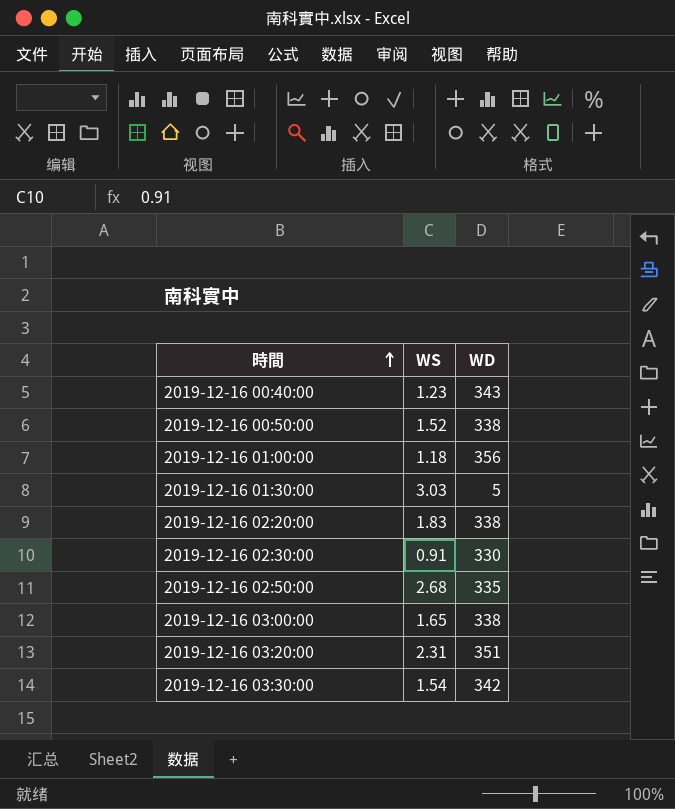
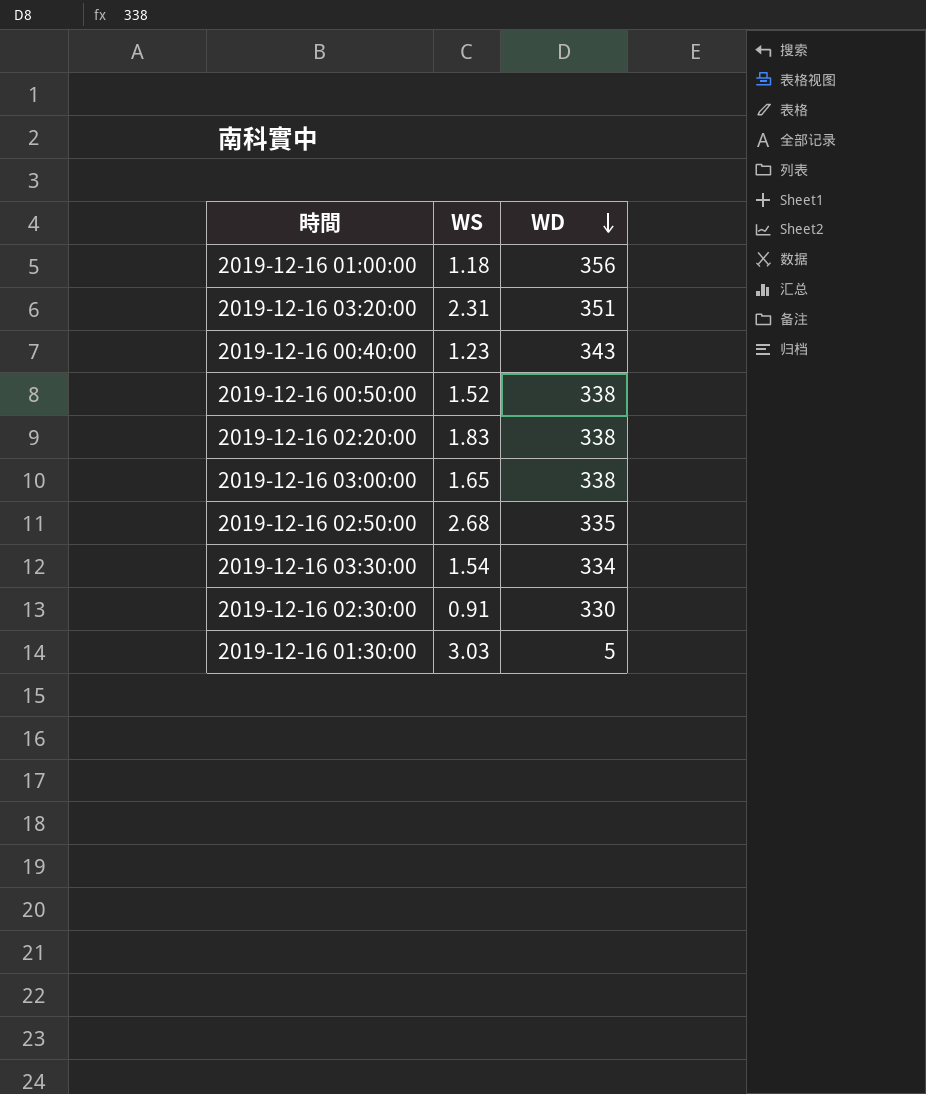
row order: 時間 ascending -> WD descending
2019-12-16 03:30:00 | WD: 342 -> 334

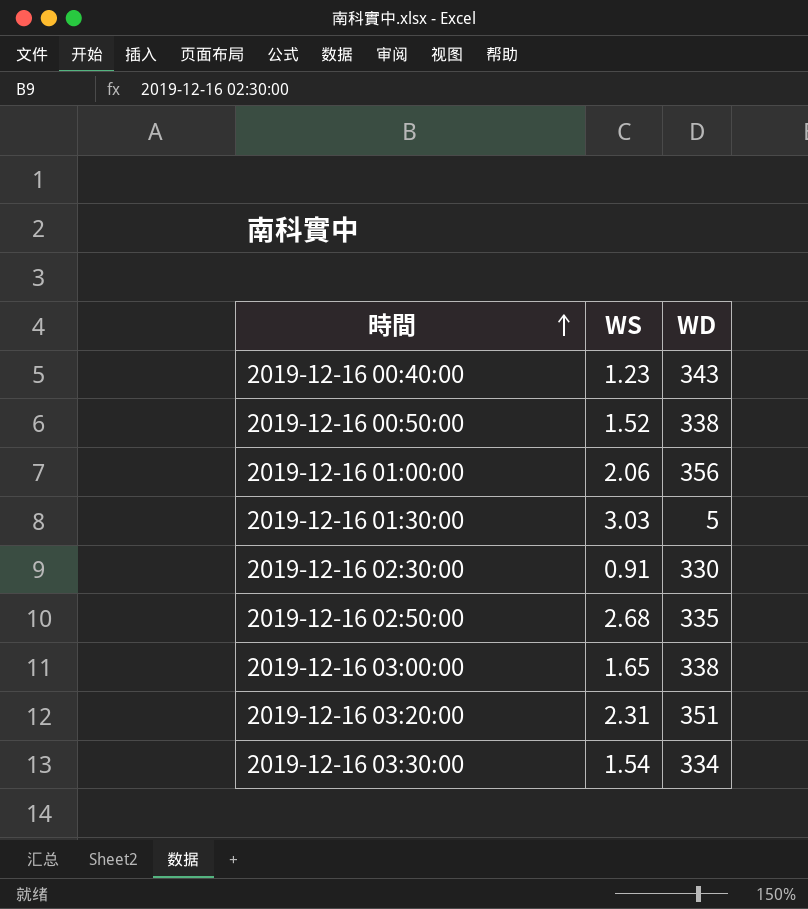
row order: WD descending -> 時間 ascending
row 2019-12-16 02:20:00: 1.83 | 338 -> none
2019-12-16 01:00:00 | WS: 1.18 -> 2.06

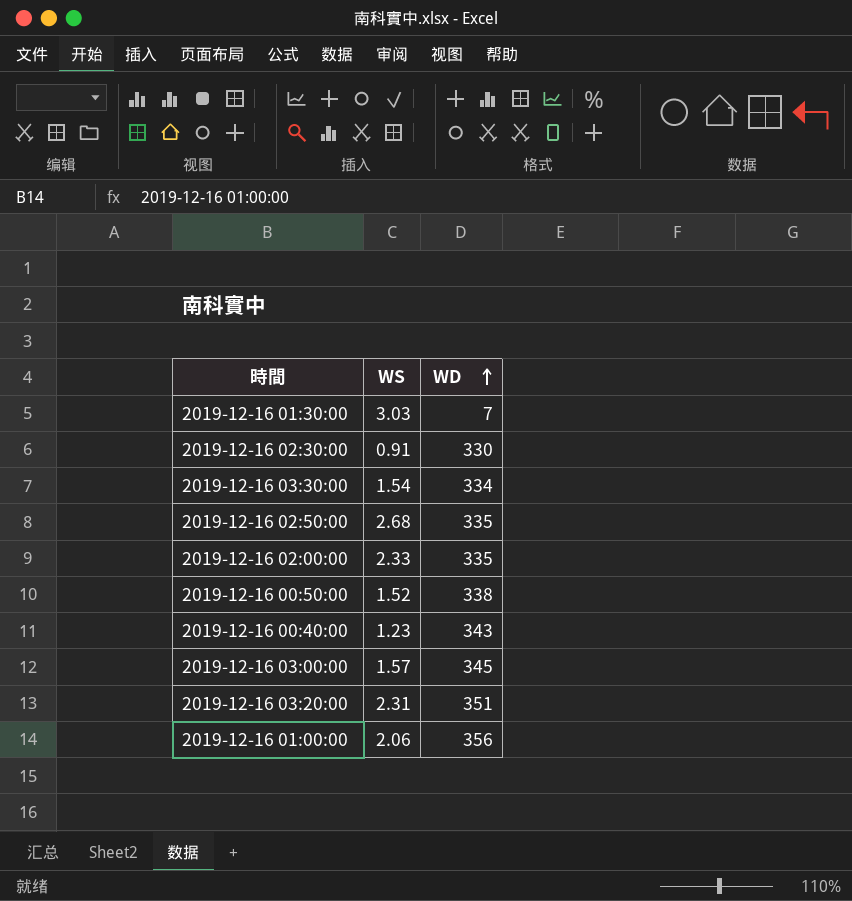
row order: 時間 ascending -> WD ascending
2019-12-16 01:30:00 | WD: 5 -> 7
row 2019-12-16 02:00:00: none -> 2.33 | 335
2019-12-16 03:00:00 | WS: 1.65 -> 1.57
2019-12-16 03:00:00 | WD: 338 -> 345

